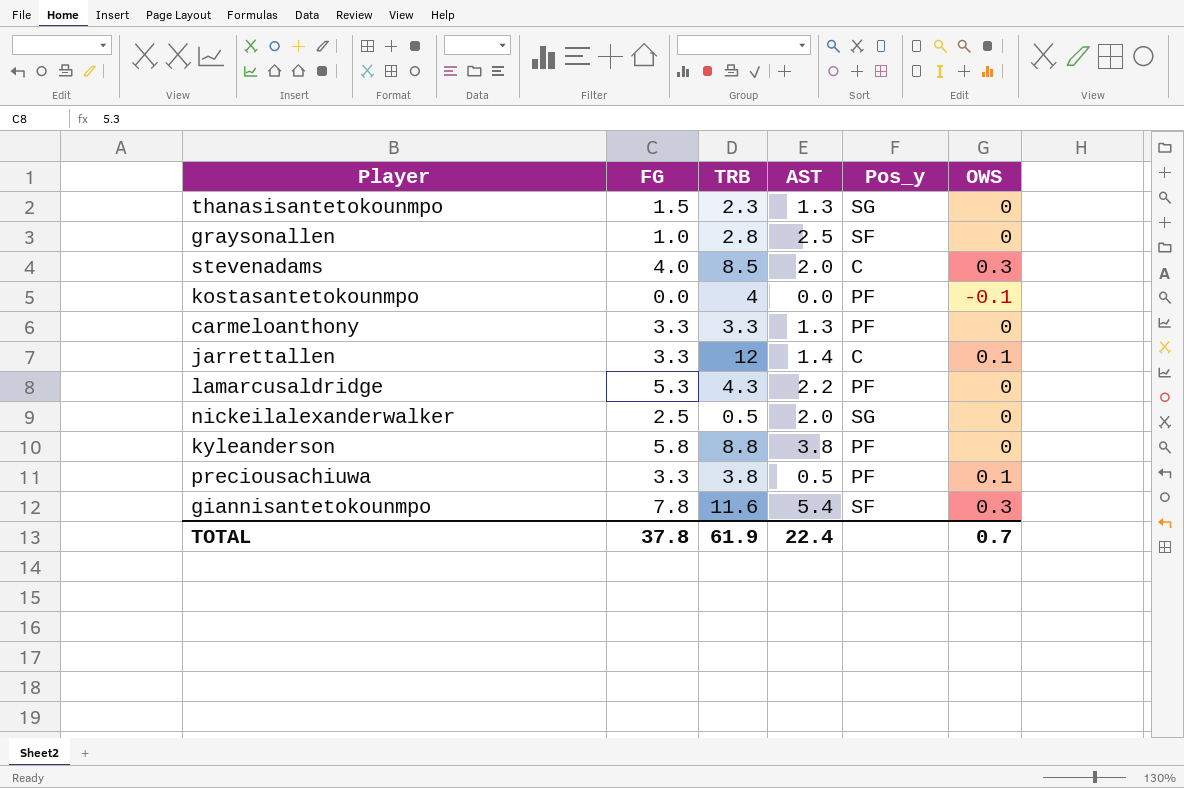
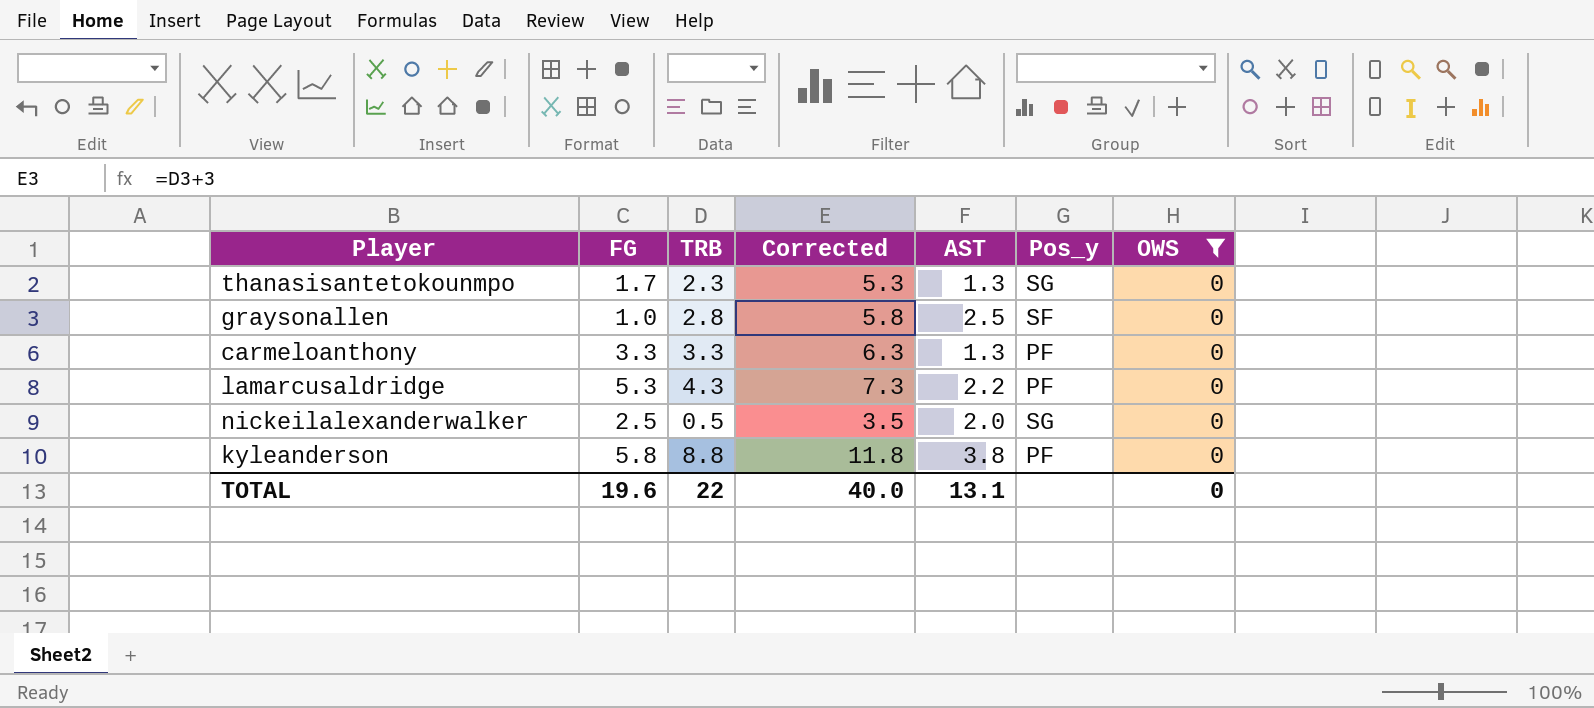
filter: none -> OWS = 0
column Corrected | formula: none -> [TRB] + 3
thanasisantetokounmpo | FG: 1.5 -> 1.7
TOTAL | FG: 37.8 -> 19.6
TOTAL | TRB: 61.9 -> 22
TOTAL | AST: 22.4 -> 13.1
TOTAL | OWS: 0.7 -> 0

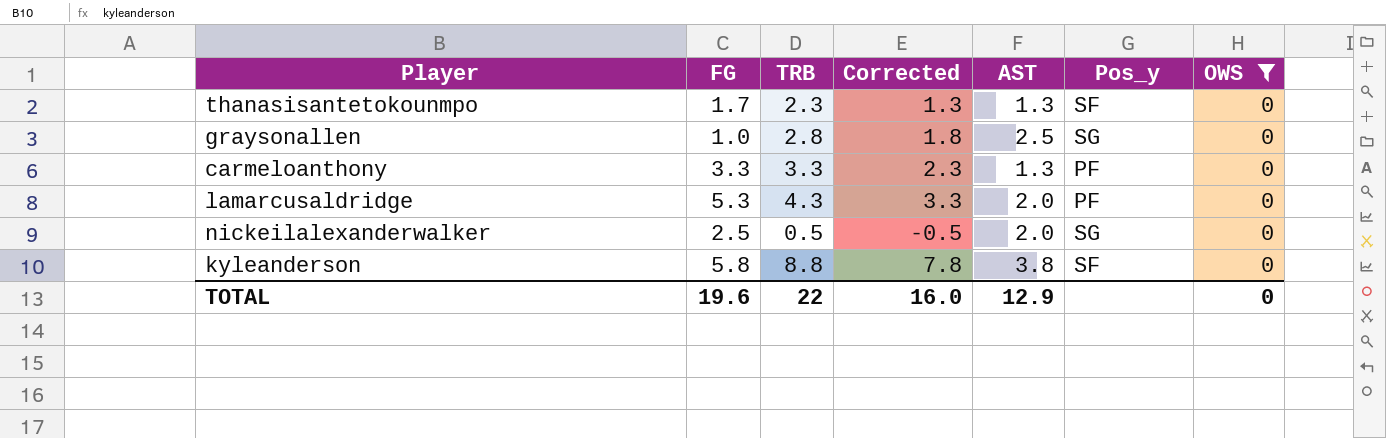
column Corrected | formula: [TRB] + 3 -> [TRB] - 1
thanasisantetokounmpo | Pos_y: SG -> SF
graysonallen | Pos_y: SF -> SG
lamarcusaldridge | AST: 2.2 -> 2.0
kyleanderson | Pos_y: PF -> SF
TOTAL | Corrected: 40.0 -> 16.0
TOTAL | AST: 13.1 -> 12.9

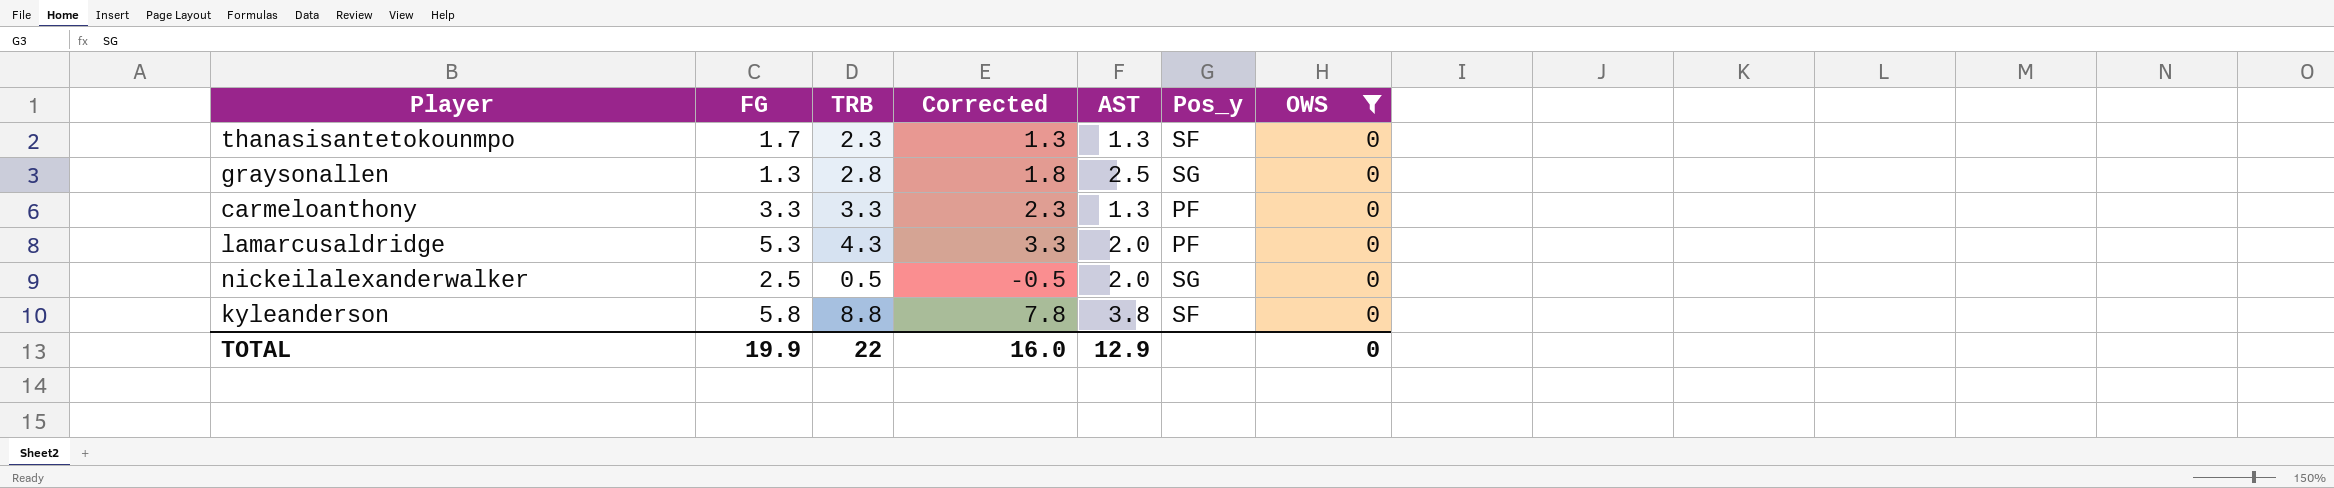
graysonallen | FG: 1.0 -> 1.3
TOTAL | FG: 19.6 -> 19.9

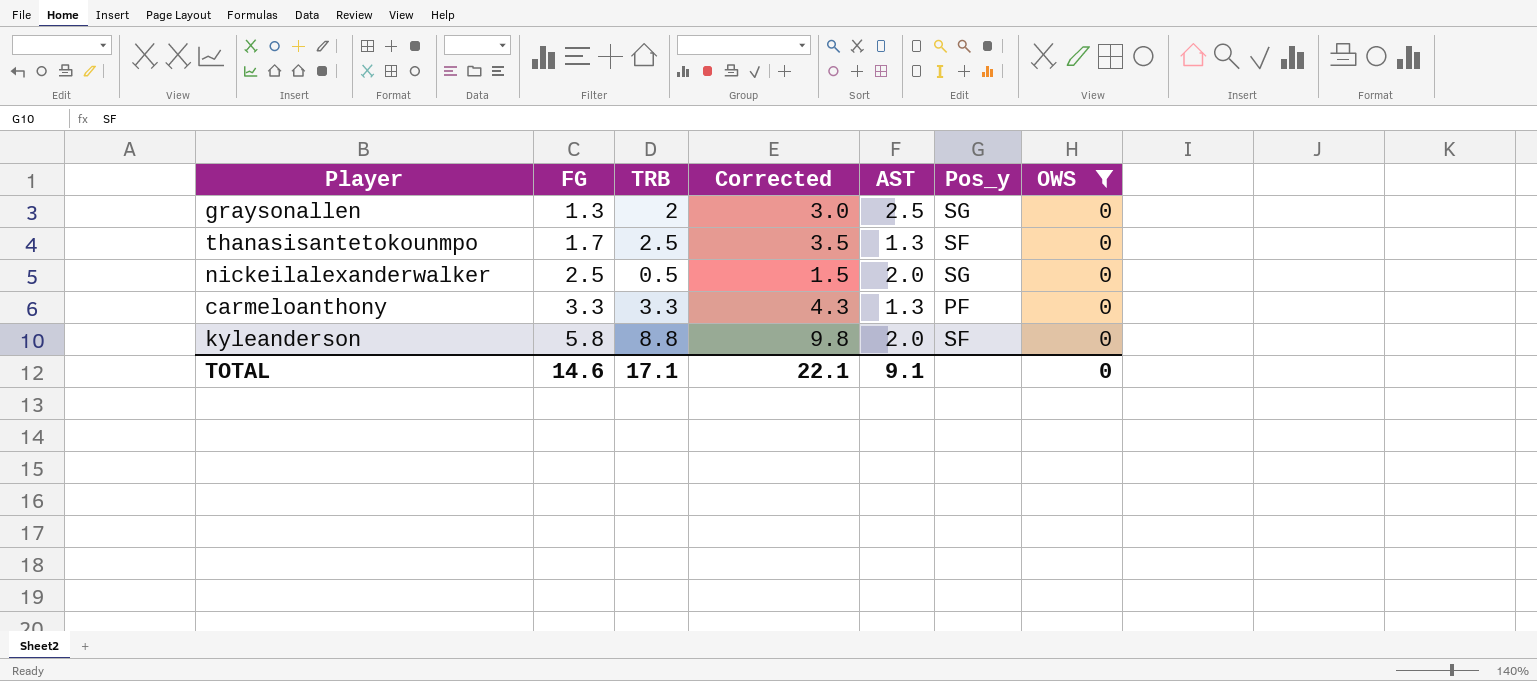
row order: none -> FG ascending
column Corrected | formula: [TRB] - 1 -> [TRB] + 1
row lamarcusaldridge: 5.3 | 4.3 | 3.3 | 2.0 | PF | 0 -> none
graysonallen | TRB: 2.8 -> 2
thanasisantetokounmpo | TRB: 2.3 -> 2.5
kyleanderson | AST: 3.8 -> 2.0
TOTAL | FG: 19.9 -> 14.6
TOTAL | TRB: 22 -> 17.1
TOTAL | Corrected: 16.0 -> 22.1
TOTAL | AST: 12.9 -> 9.1

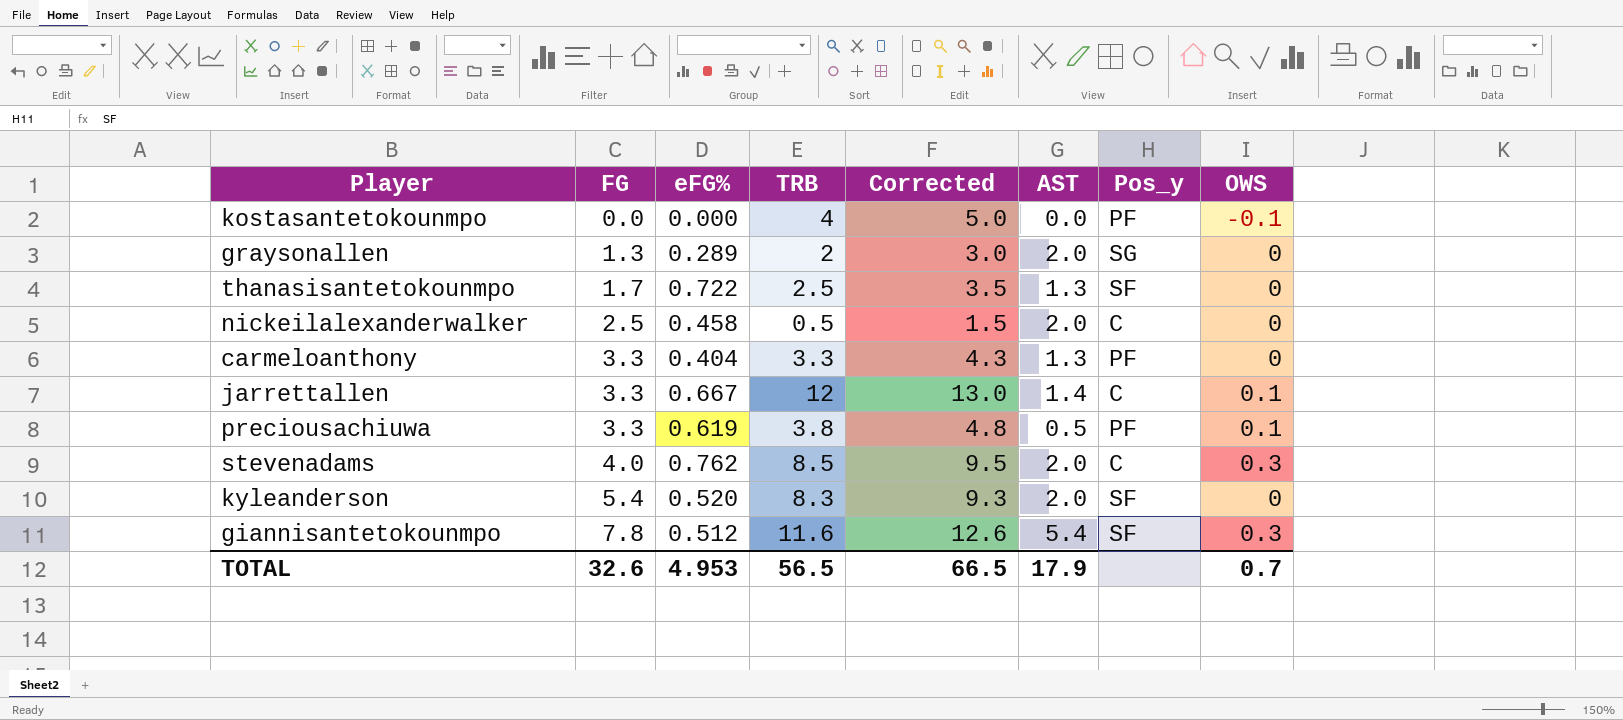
filter: OWS = 0 -> none
column eFG% | position: none -> 3
graysonallen | AST: 2.5 -> 2.0
nickeilalexanderwalker | Pos_y: SG -> C
kyleanderson | FG: 5.8 -> 5.4
kyleanderson | TRB: 8.8 -> 8.3
kyleanderson | Corrected: 9.8 -> 9.3
TOTAL | FG: 14.6 -> 32.6
TOTAL | TRB: 17.1 -> 56.5
TOTAL | Corrected: 22.1 -> 66.5
TOTAL | AST: 9.1 -> 17.9
TOTAL | OWS: 0 -> 0.7

